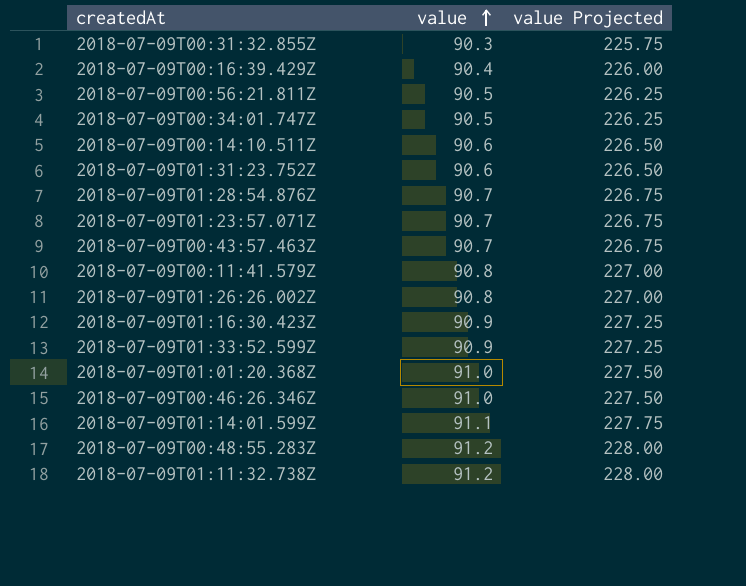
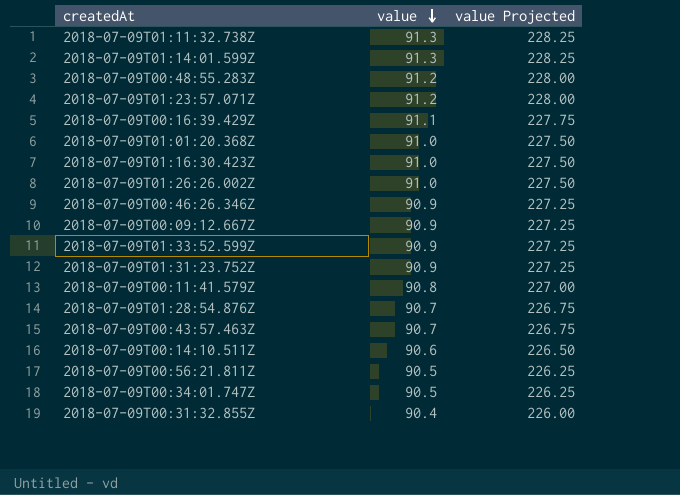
row order: value ascending -> value descending
2018-07-09T01:11:32.738Z | value: 91.2 -> 91.3
2018-07-09T01:11:32.738Z | value Projected: 228.00 -> 228.25
2018-07-09T01:14:01.599Z | value: 91.1 -> 91.3
2018-07-09T01:14:01.599Z | value Projected: 227.75 -> 228.25
2018-07-09T01:23:57.071Z | value: 90.7 -> 91.2
2018-07-09T01:23:57.071Z | value Projected: 226.75 -> 228.00
2018-07-09T00:16:39.429Z | value: 90.4 -> 91.1
2018-07-09T00:16:39.429Z | value Projected: 226.00 -> 227.75
2018-07-09T01:16:30.423Z | value: 90.9 -> 91.0
2018-07-09T01:16:30.423Z | value Projected: 227.25 -> 227.50
2018-07-09T01:26:26.002Z | value: 90.8 -> 91.0
2018-07-09T01:26:26.002Z | value Projected: 227.00 -> 227.50
2018-07-09T00:46:26.346Z | value: 91.0 -> 90.9
2018-07-09T00:46:26.346Z | value Projected: 227.50 -> 227.25
row 2018-07-09T00:09:12.667Z: none -> 90.9 | 227.25
2018-07-09T01:31:23.752Z | value: 90.6 -> 90.9
2018-07-09T01:31:23.752Z | value Projected: 226.50 -> 227.25
2018-07-09T00:31:32.855Z | value: 90.3 -> 90.4
2018-07-09T00:31:32.855Z | value Projected: 225.75 -> 226.00

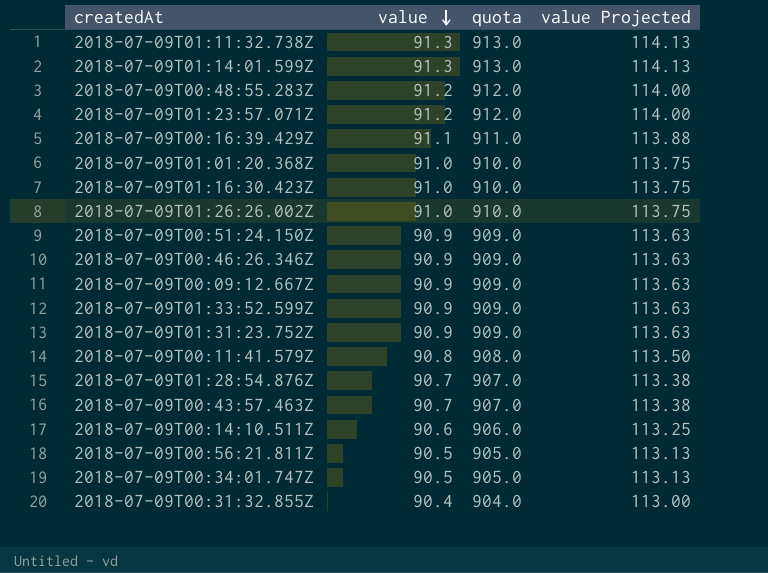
column quota | formula: none -> [value] * 10
column value Projected | formula: [value] * 2.5 -> [value] * 1.25
row 2018-07-09T00:51:24.150Z: none -> 90.9 | 909.0 | 113.63

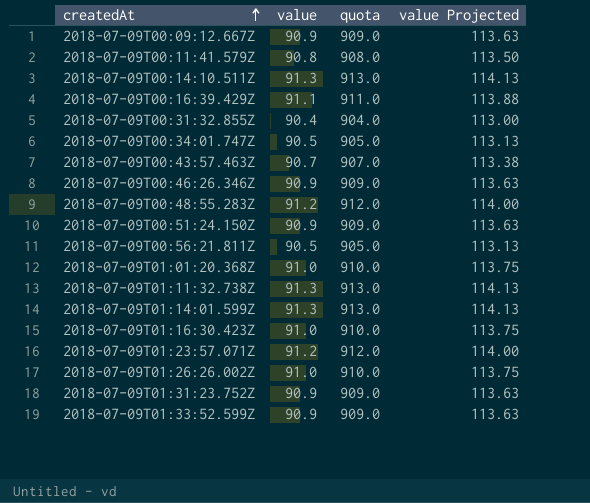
row order: value descending -> createdAt ascending
row 2018-07-09T01:28:54.876Z: 90.7 | 907.0 | 113.38 -> none
2018-07-09T00:14:10.511Z | value: 90.6 -> 91.3
2018-07-09T00:14:10.511Z | quota: 906.0 -> 913.0
2018-07-09T00:14:10.511Z | value Projected: 113.25 -> 114.13

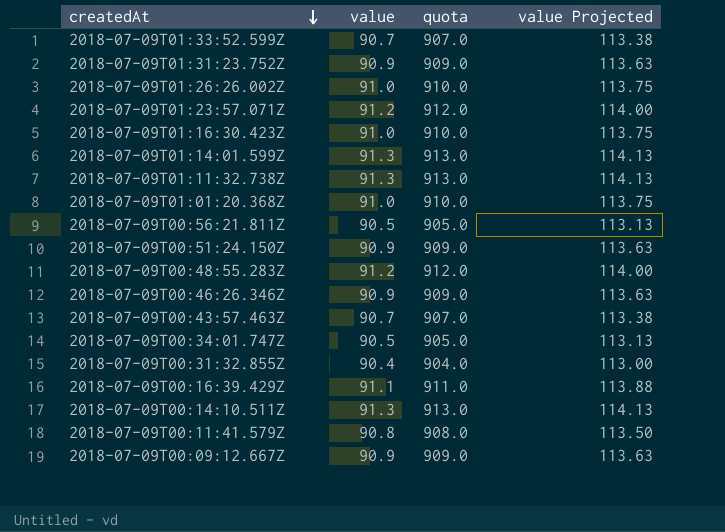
row order: createdAt ascending -> createdAt descending
2018-07-09T01:33:52.599Z | value: 90.9 -> 90.7
2018-07-09T01:33:52.599Z | quota: 909.0 -> 907.0
2018-07-09T01:33:52.599Z | value Projected: 113.63 -> 113.38

